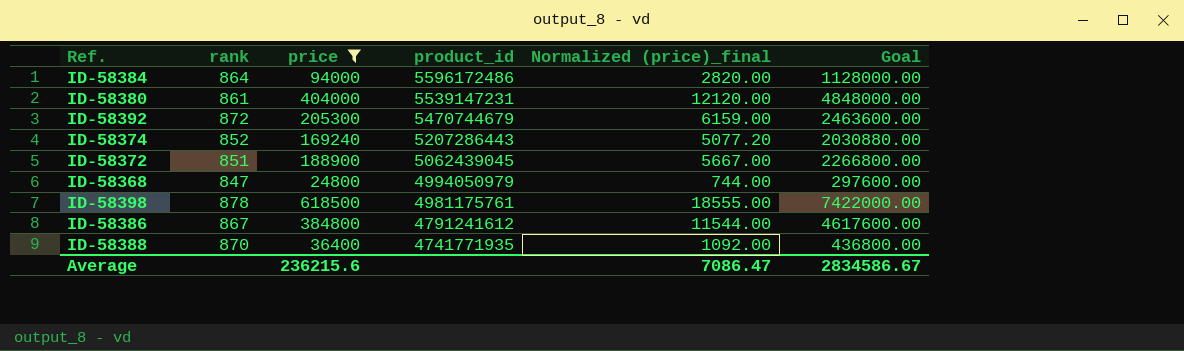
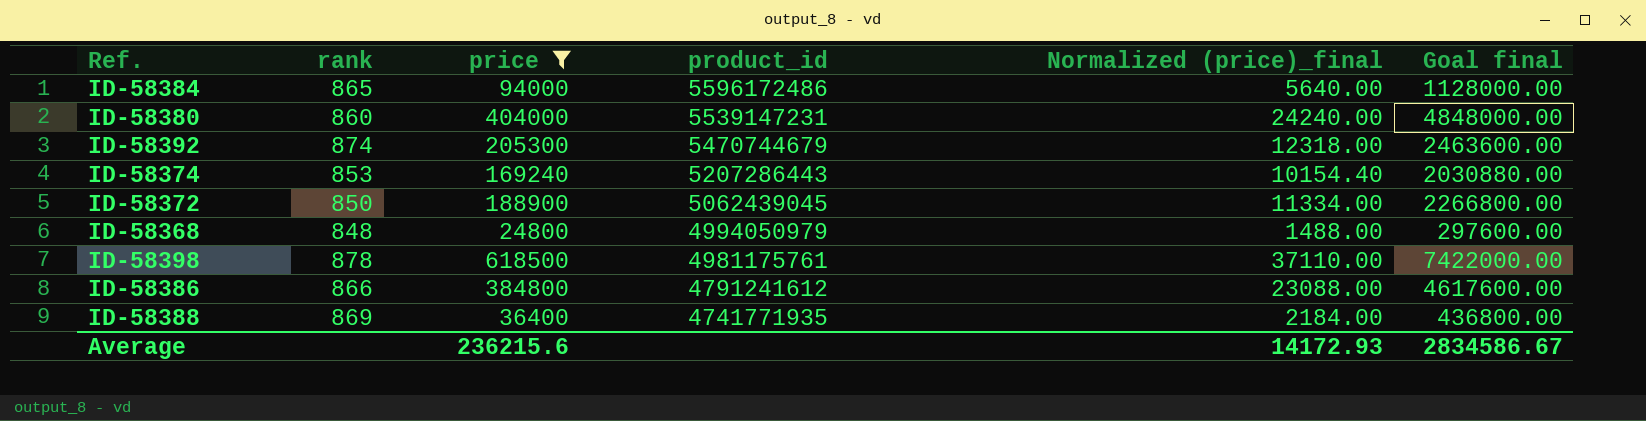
column Normalized (price)_final | formula: [price] * 0.03 -> [price] * 0.06
column name: Goal -> Goal final
ID-58384 | rank: 864 -> 865
ID-58380 | rank: 861 -> 860
ID-58392 | rank: 872 -> 874
ID-58374 | rank: 852 -> 853
ID-58372 | rank: 851 -> 850
ID-58368 | rank: 847 -> 848
ID-58386 | rank: 867 -> 866
ID-58388 | rank: 870 -> 869
Average | Normalized (price)_final: 7086.47 -> 14172.93

